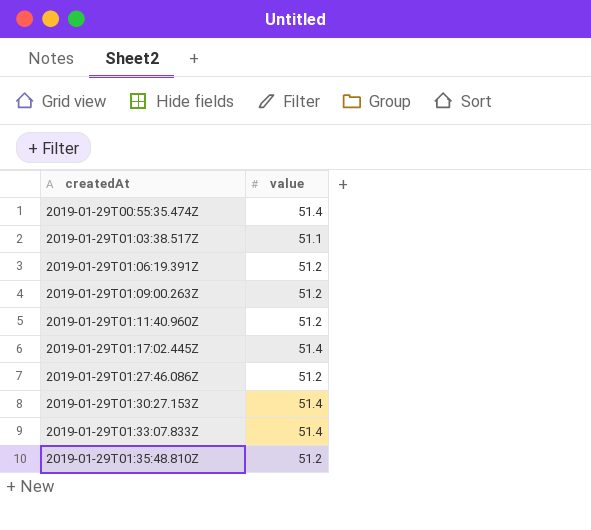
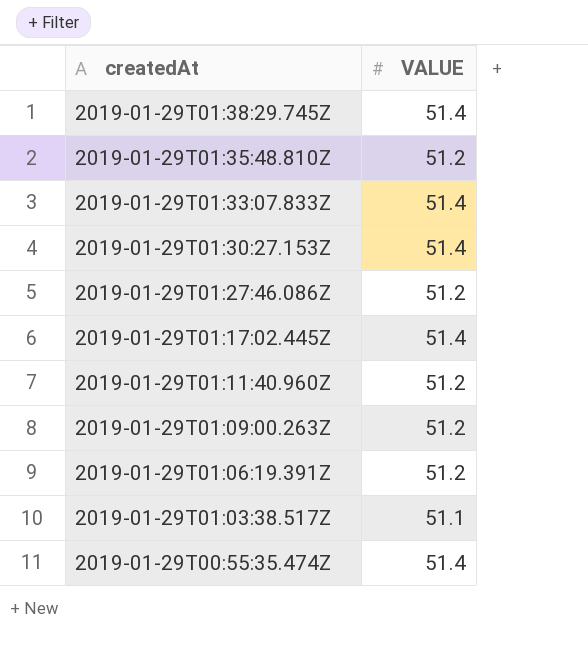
row order: createdAt ascending -> createdAt descending
column name: value -> VALUE
row 2019-01-29T01:38:29.745Z: none -> 51.4

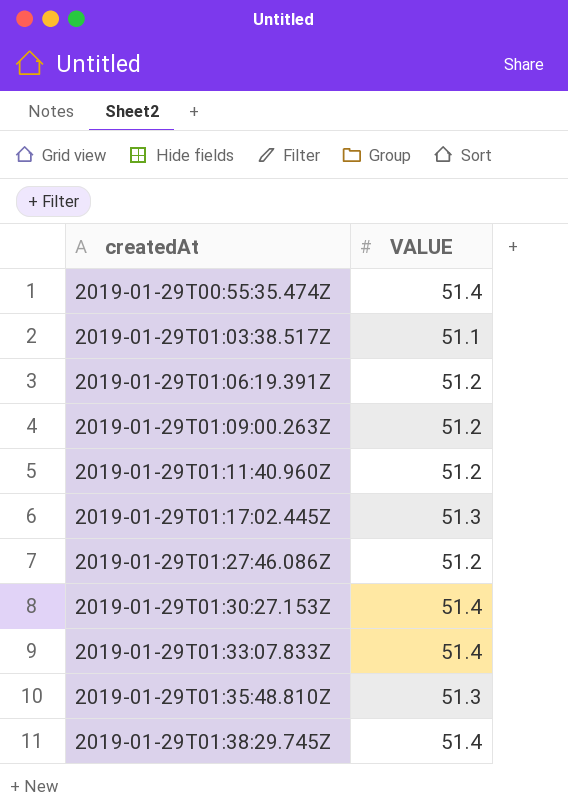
row order: createdAt descending -> createdAt ascending
2019-01-29T01:17:02.445Z | VALUE: 51.4 -> 51.3
2019-01-29T01:35:48.810Z | VALUE: 51.2 -> 51.3

